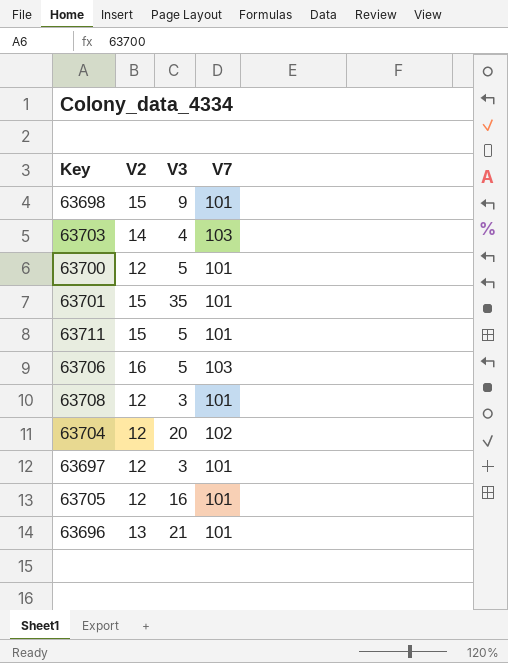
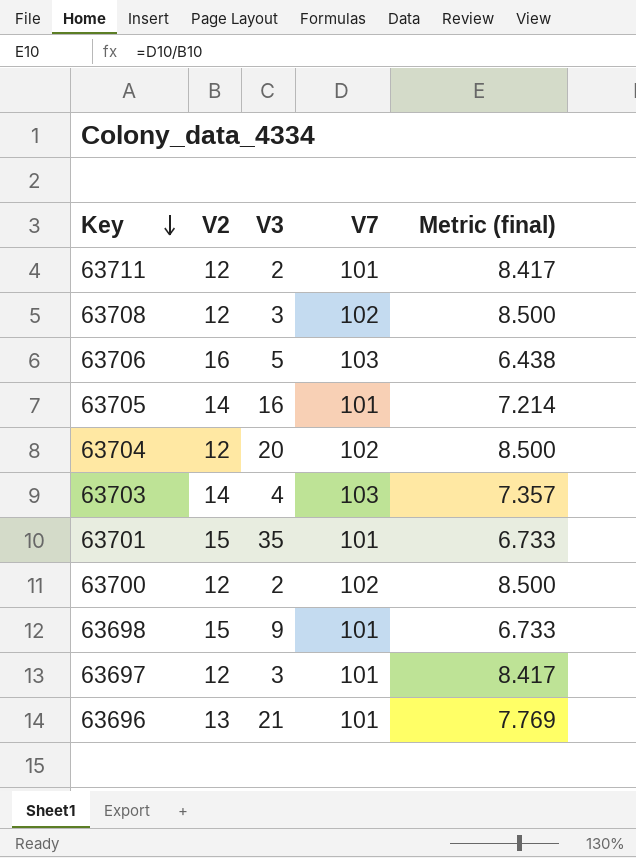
row order: none -> Key descending
column Metric (final) | formula: none -> [V7] / [V2]
63711 | V2: 15 -> 12
63711 | V3: 5 -> 2
63708 | V7: 101 -> 102
63705 | V2: 12 -> 14
63700 | V3: 5 -> 2
63700 | V7: 101 -> 102

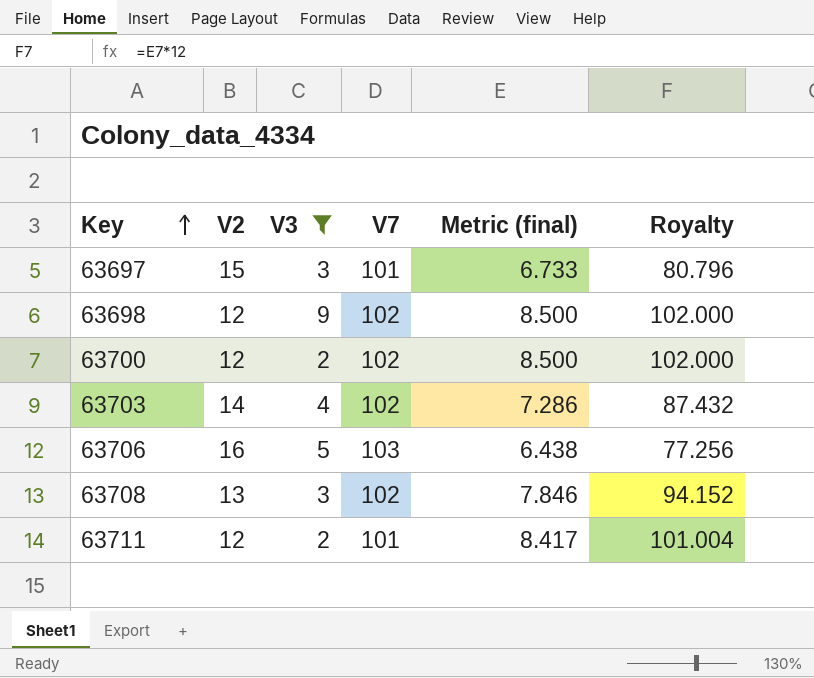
filter: none -> V3 <= 9
row order: Key descending -> Key ascending
column Royalty | formula: none -> [Metric (final)] * 12
63697 | V2: 12 -> 15
63697 | Metric (final): 8.417 -> 6.733
63698 | V2: 15 -> 12
63698 | V7: 101 -> 102
63698 | Metric (final): 6.733 -> 8.500
63703 | V7: 103 -> 102
63703 | Metric (final): 7.357 -> 7.286
63708 | V2: 12 -> 13
63708 | Metric (final): 8.500 -> 7.846

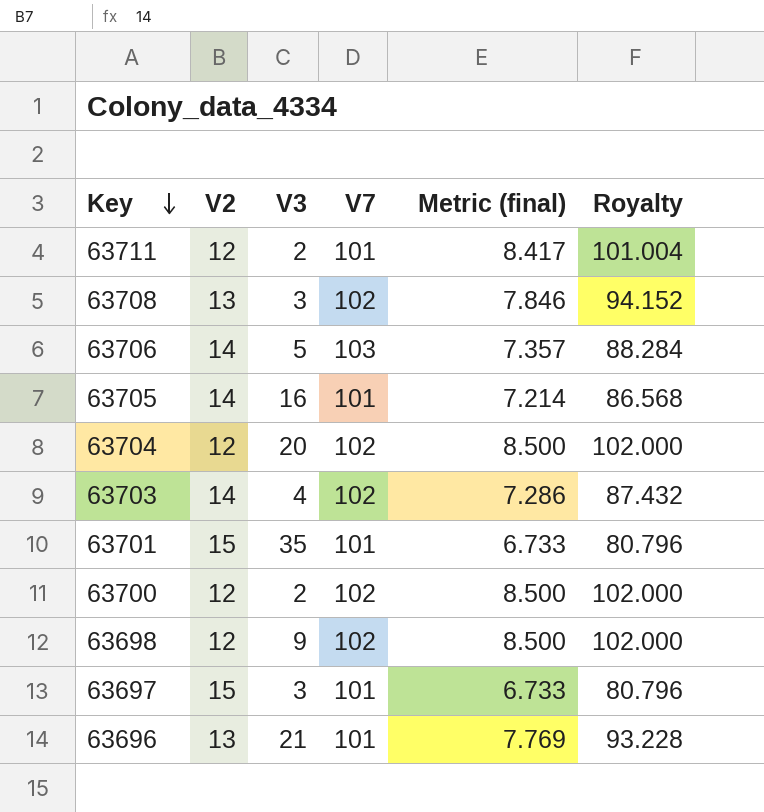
filter: V3 <= 9 -> none
row order: Key ascending -> Key descending
63706 | V2: 16 -> 14
63706 | Metric (final): 6.438 -> 7.357
63706 | Royalty: 77.256 -> 88.284

